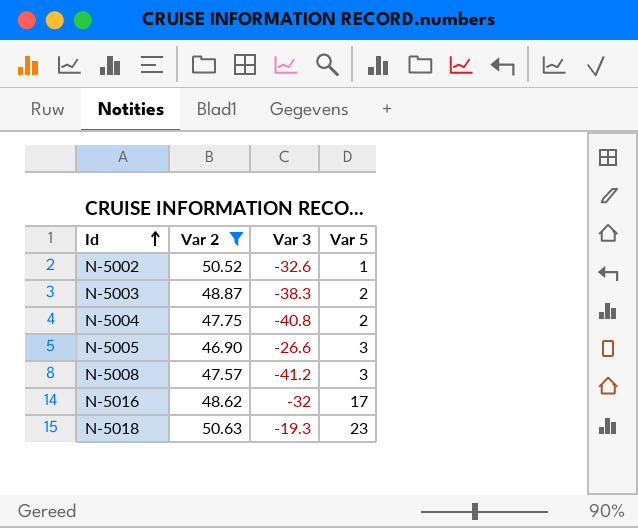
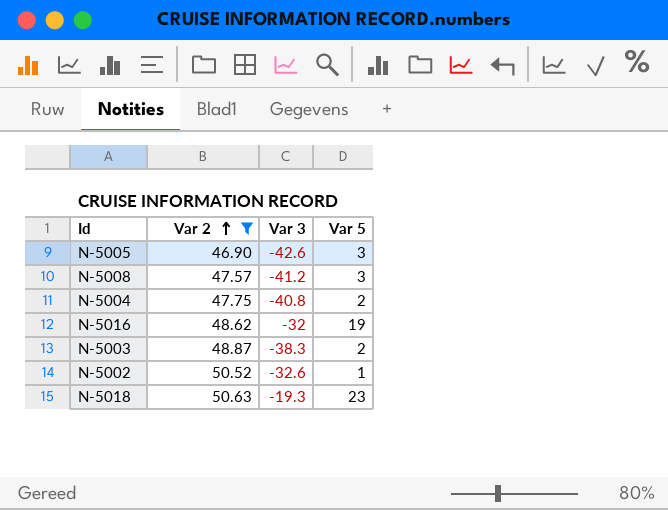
row order: Id ascending -> Var 2 ascending
N-5005 | Var 3: -26.6 -> -42.6
N-5016 | Var 5: 17 -> 19

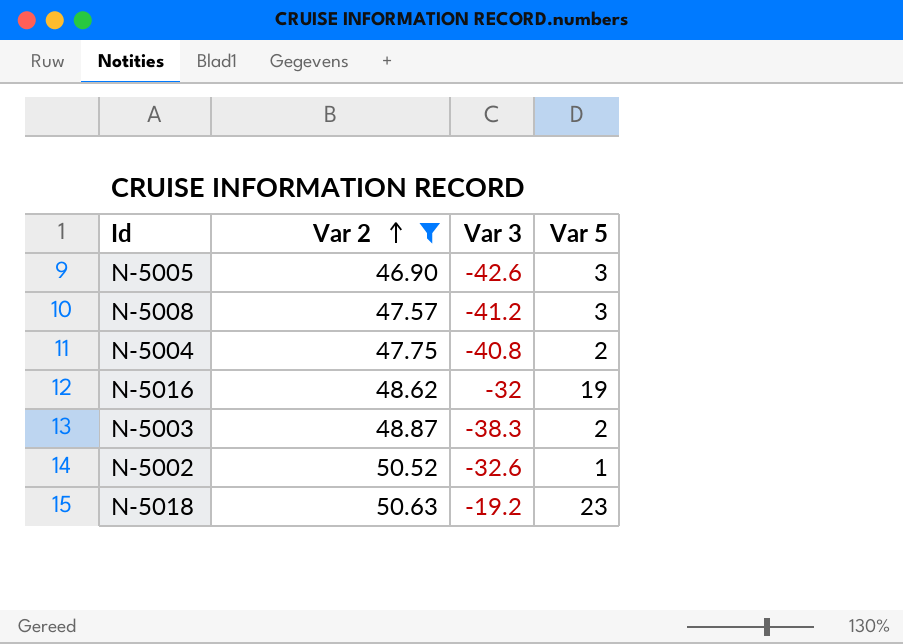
N-5018 | Var 3: -19.3 -> -19.2

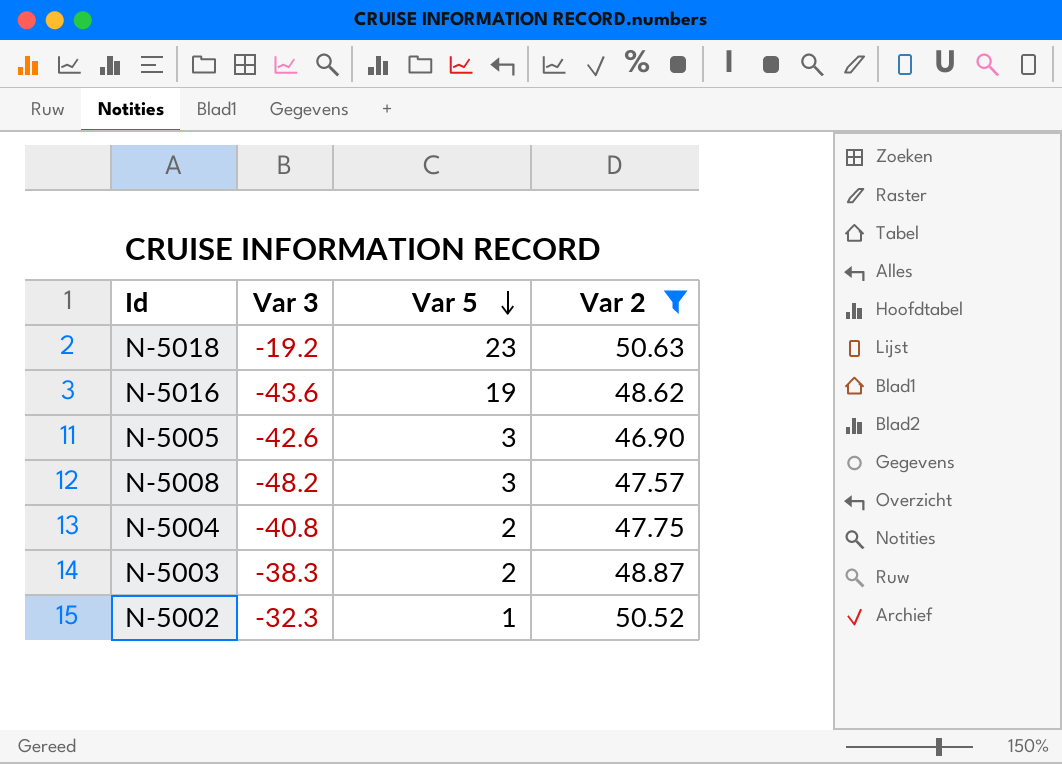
row order: Var 2 ascending -> Var 5 descending
column Var 2 | position: 2 -> 4
N-5016 | Var 3: -32 -> -43.6
N-5008 | Var 3: -41.2 -> -48.2
N-5002 | Var 3: -32.6 -> -32.3

